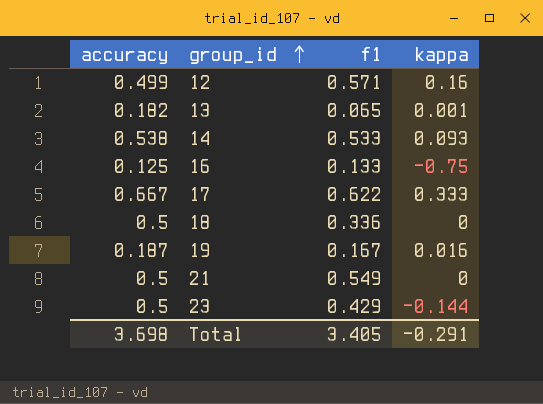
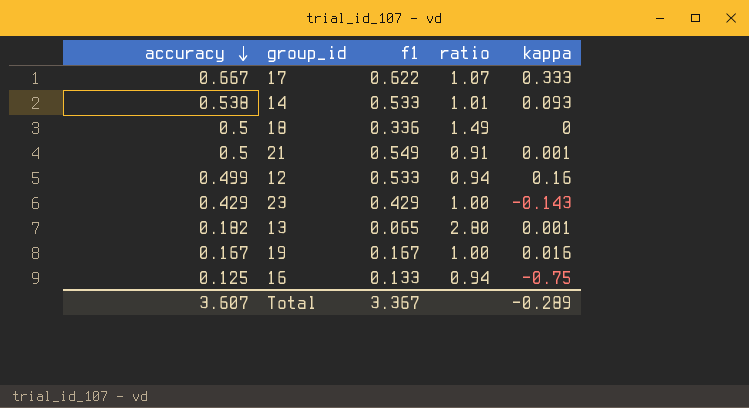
row order: group_id ascending -> accuracy descending
column ratio | formula: none -> [accuracy] / [f1]
21 | kappa: 0 -> 0.001
12 | f1: 0.571 -> 0.533
23 | accuracy: 0.5 -> 0.429
23 | kappa: -0.144 -> -0.143
19 | accuracy: 0.187 -> 0.167
Total | accuracy: 3.698 -> 3.607
Total | f1: 3.405 -> 3.367
Total | kappa: -0.291 -> -0.289

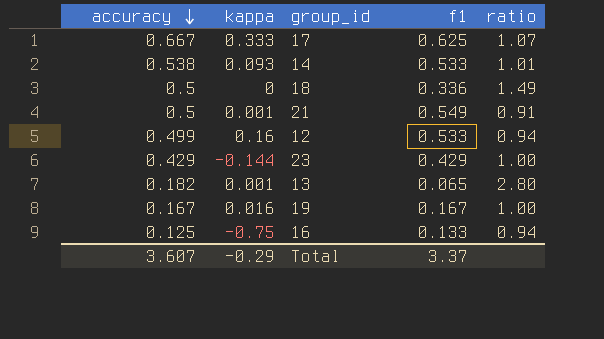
column kappa | position: 5 -> 2
17 | f1: 0.622 -> 0.625
23 | kappa: -0.143 -> -0.144
Total | kappa: -0.289 -> -0.29
Total | f1: 3.367 -> 3.37

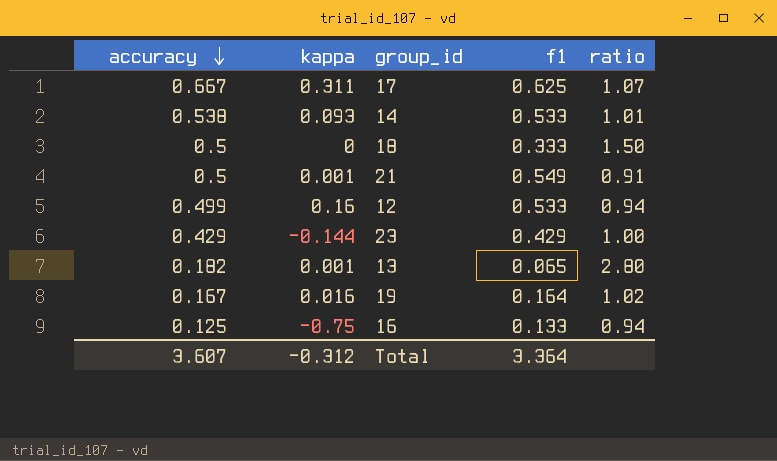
17 | kappa: 0.333 -> 0.311
18 | f1: 0.336 -> 0.333
18 | ratio: 1.49 -> 1.50
19 | f1: 0.167 -> 0.164
19 | ratio: 1.00 -> 1.02
Total | kappa: -0.29 -> -0.312
Total | f1: 3.37 -> 3.364

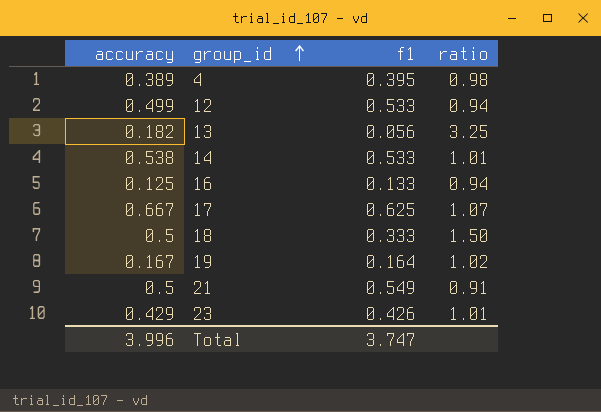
row order: accuracy descending -> group_id ascending
column kappa | position: 2 -> none
row 4: none -> 0.389 | 0.395 | 0.98
13 | f1: 0.065 -> 0.056
13 | ratio: 2.80 -> 3.25
23 | f1: 0.429 -> 0.426
23 | ratio: 1.00 -> 1.01
Total | accuracy: 3.607 -> 3.996
Total | f1: 3.364 -> 3.747

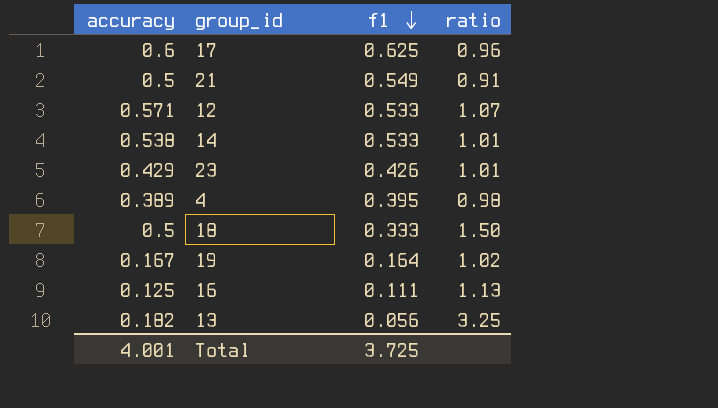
row order: group_id ascending -> f1 descending
17 | accuracy: 0.667 -> 0.6
17 | ratio: 1.07 -> 0.96
12 | accuracy: 0.499 -> 0.571
12 | ratio: 0.94 -> 1.07
16 | f1: 0.133 -> 0.111
16 | ratio: 0.94 -> 1.13
Total | accuracy: 3.996 -> 4.001
Total | f1: 3.747 -> 3.725

